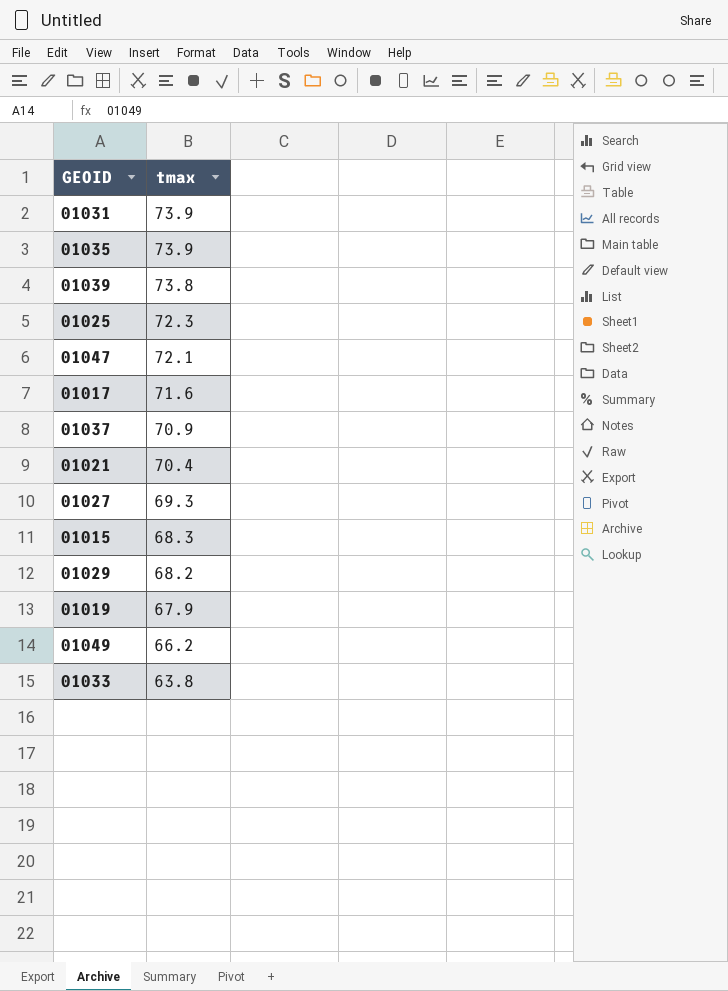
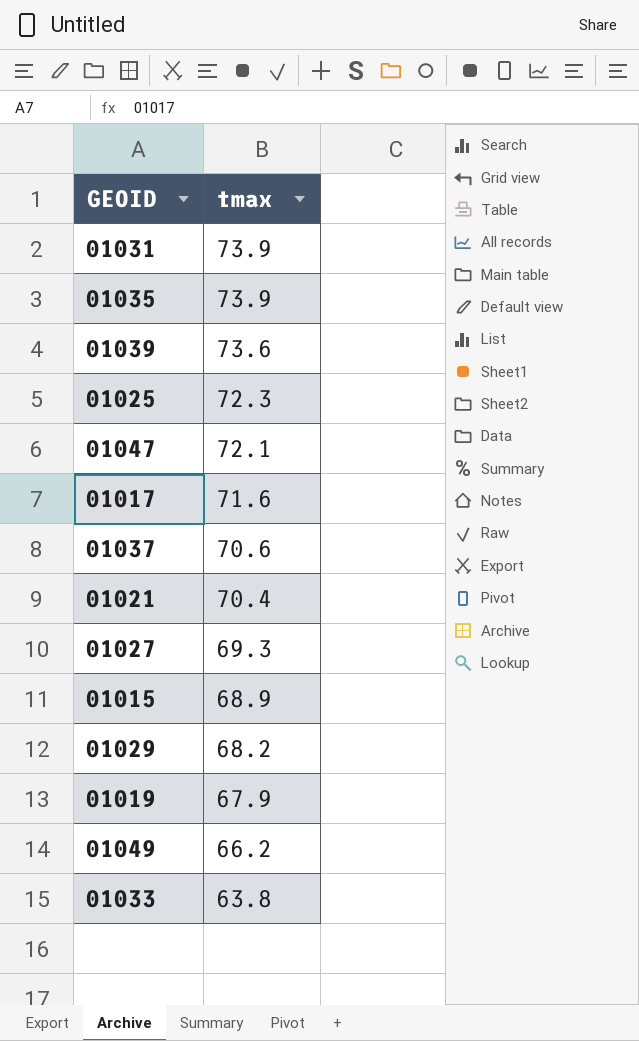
01039 | tmax: 73.8 -> 73.6
01037 | tmax: 70.9 -> 70.6
01015 | tmax: 68.3 -> 68.9

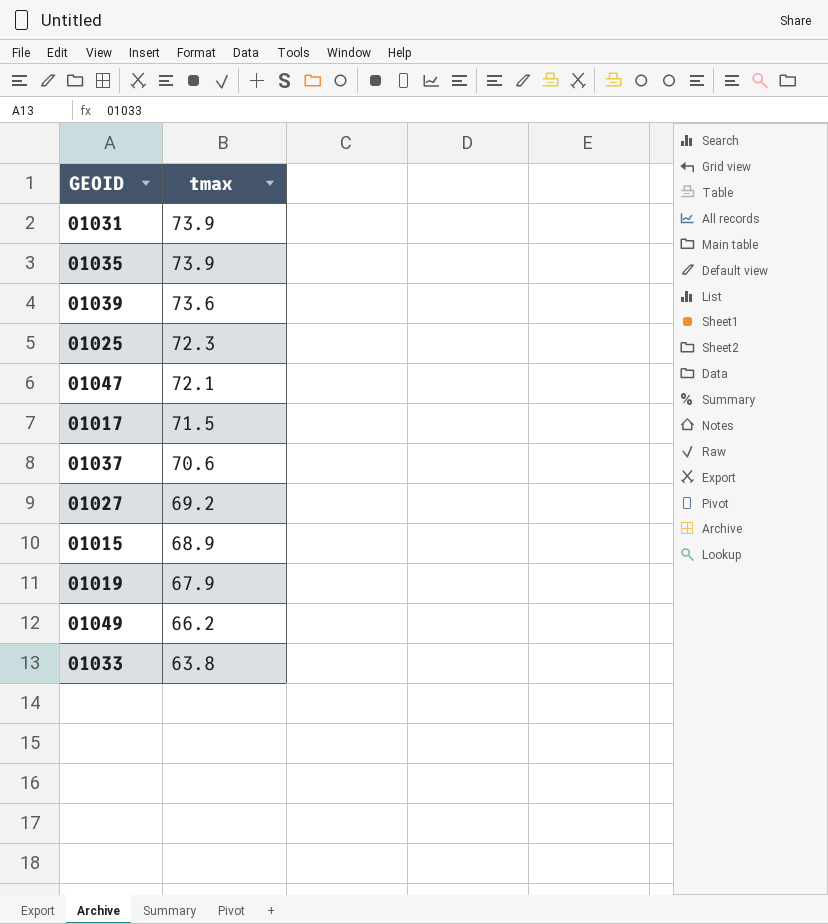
row 01021: 70.4 -> none
row 01029: 68.2 -> none
01017 | tmax: 71.6 -> 71.5
01027 | tmax: 69.3 -> 69.2

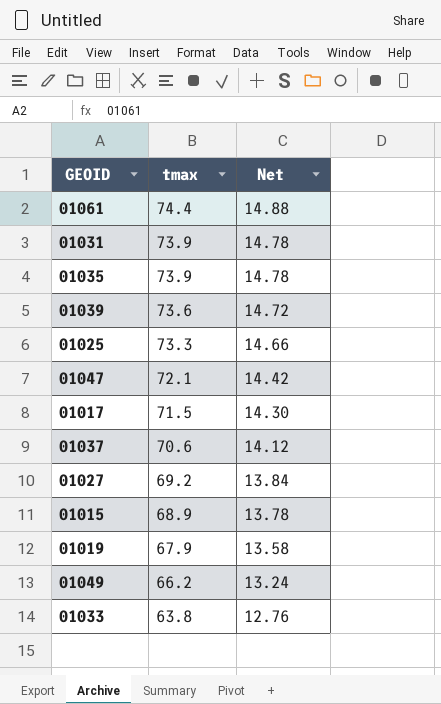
column Net | formula: none -> [tmax] * 0.2
row 01061: none -> 74.4 | 14.88
01025 | tmax: 72.3 -> 73.3

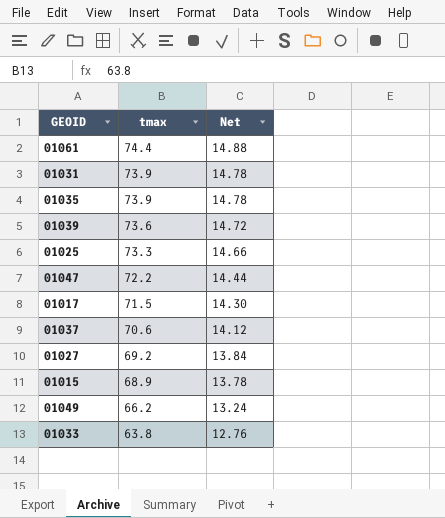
row 01019: 67.9 | 13.58 -> none
01047 | tmax: 72.1 -> 72.2
01047 | Net: 14.42 -> 14.44

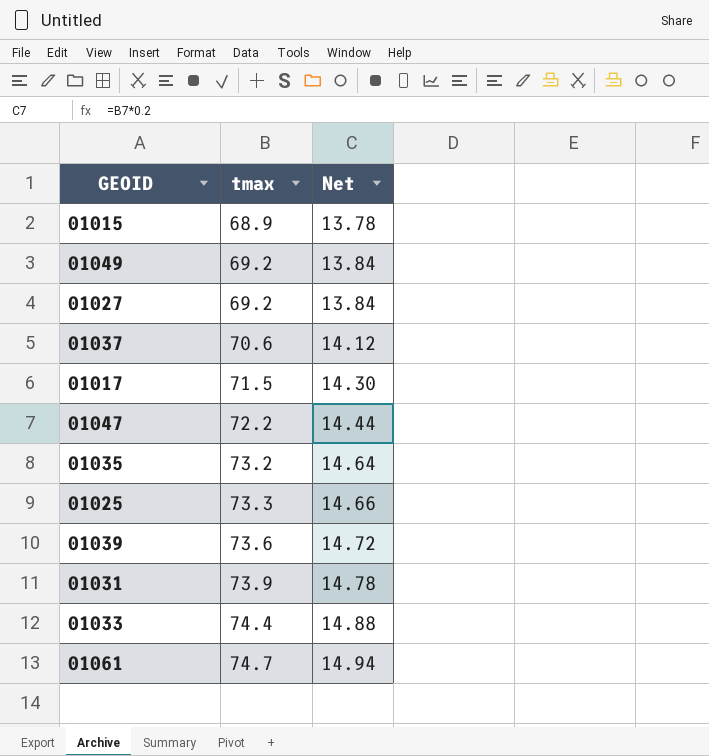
row order: tmax descending -> tmax ascending
01049 | tmax: 66.2 -> 69.2
01049 | Net: 13.24 -> 13.84
01035 | tmax: 73.9 -> 73.2
01035 | Net: 14.78 -> 14.64
01033 | tmax: 63.8 -> 74.4
01033 | Net: 12.76 -> 14.88
01061 | tmax: 74.4 -> 74.7
01061 | Net: 14.88 -> 14.94

